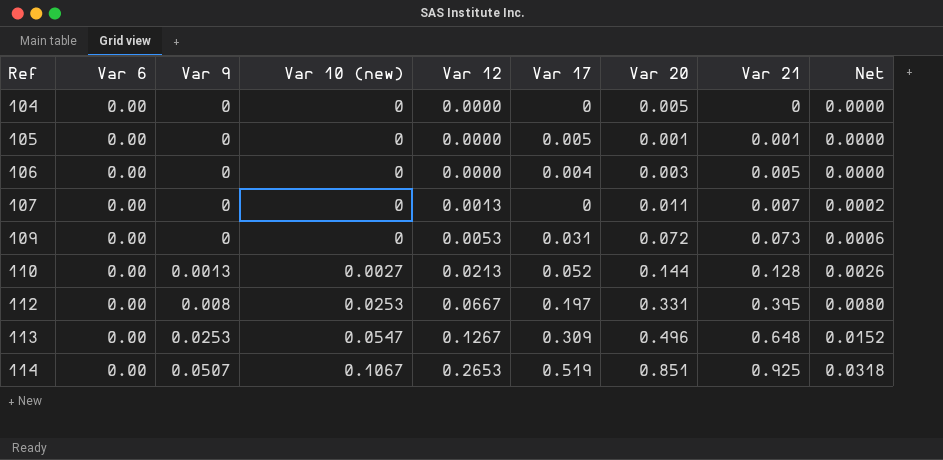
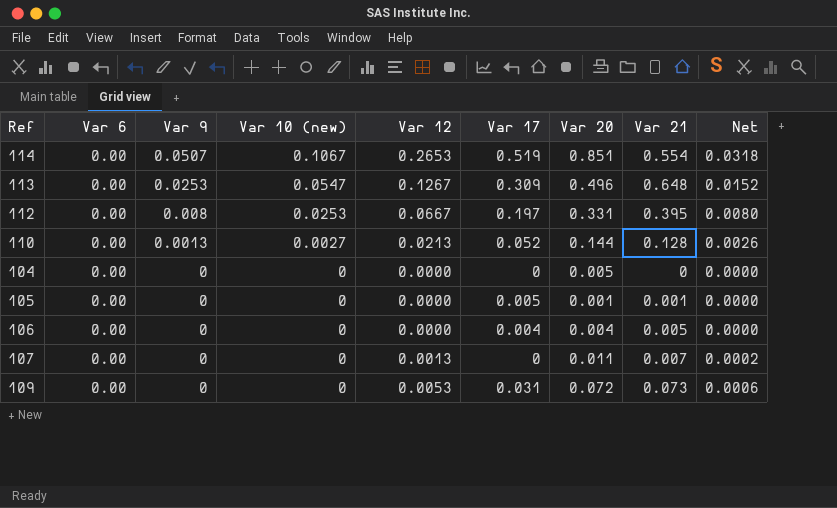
row order: Ref ascending -> Var 9 descending
114 | Var 21: 0.925 -> 0.554
106 | Var 20: 0.003 -> 0.004

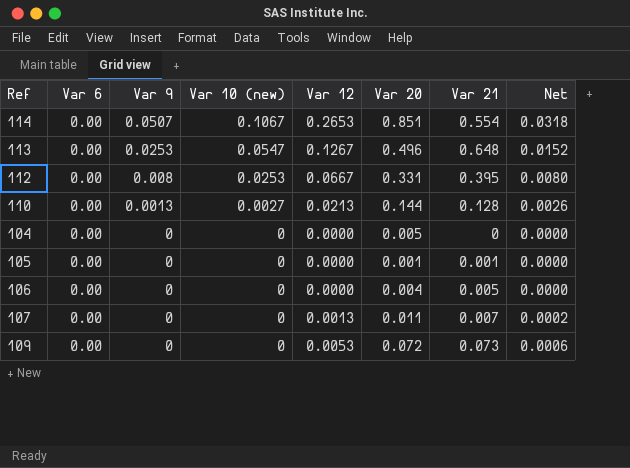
column Var 17 | position: 6 -> none

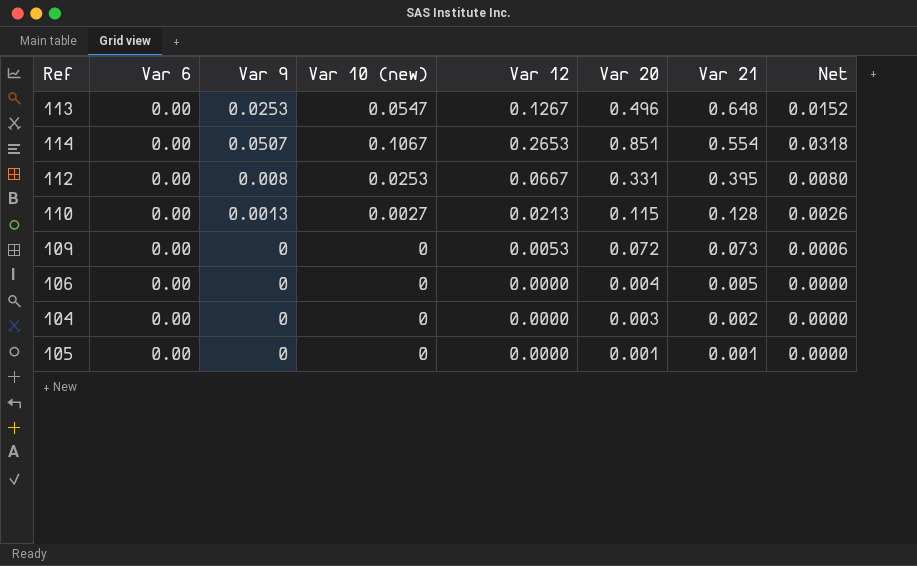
row order: Var 9 descending -> Var 21 descending
row 107: 0.00 | 0 | 0 | 0.0013 | 0.011 | 0.007 | 0.0002 -> none
110 | Var 20: 0.144 -> 0.115
104 | Var 20: 0.005 -> 0.003
104 | Var 21: 0 -> 0.002

